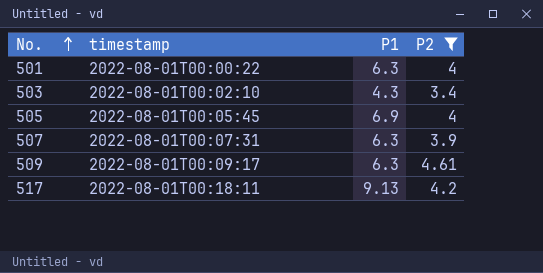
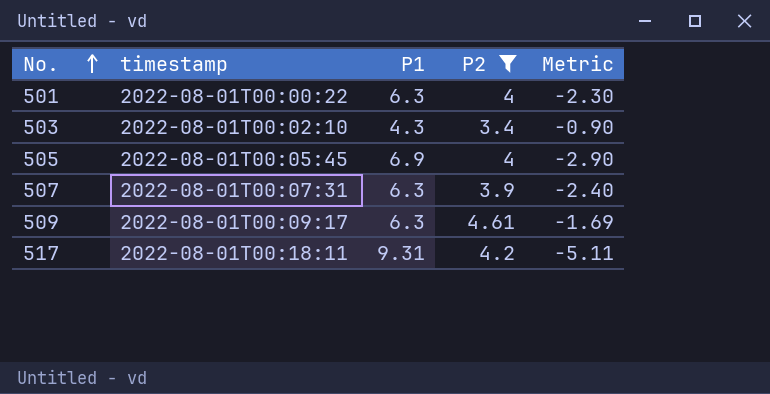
column Metric | formula: none -> [P2] - [P1]
517 | P1: 9.13 -> 9.31

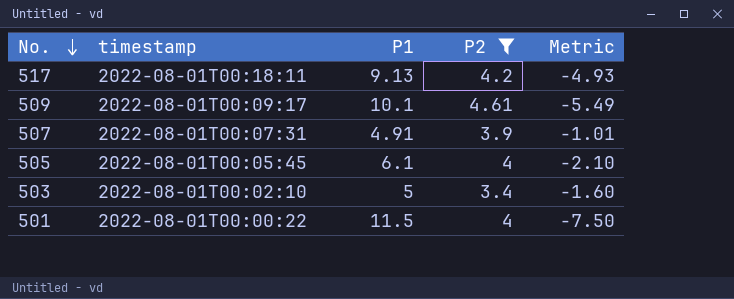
row order: No. ascending -> No. descending
517 | P1: 9.31 -> 9.13
517 | Metric: -5.11 -> -4.93
509 | P1: 6.3 -> 10.1
509 | Metric: -1.69 -> -5.49
507 | P1: 6.3 -> 4.91
507 | Metric: -2.40 -> -1.01
505 | P1: 6.9 -> 6.1
505 | Metric: -2.90 -> -2.10
503 | P1: 4.3 -> 5
503 | Metric: -0.90 -> -1.60
501 | P1: 6.3 -> 11.5
501 | Metric: -2.30 -> -7.50

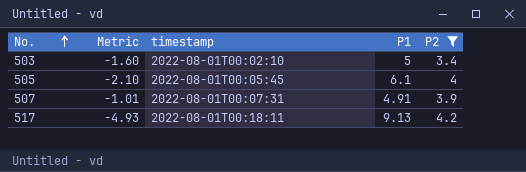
row order: No. descending -> No. ascending
column Metric | position: 5 -> 2
row 509: 2022-08-01T00:09:17 | 10.1 | 4.61 | -5.49 -> none
row 501: 2022-08-01T00:00:22 | 11.5 | 4 | -7.50 -> none

